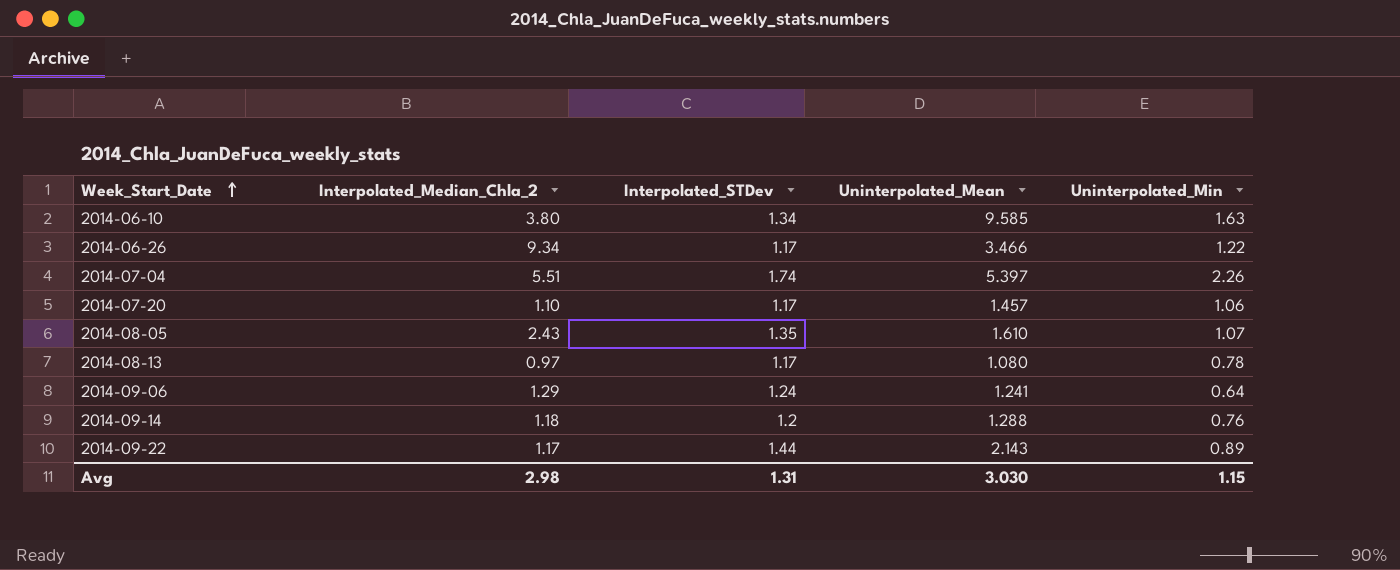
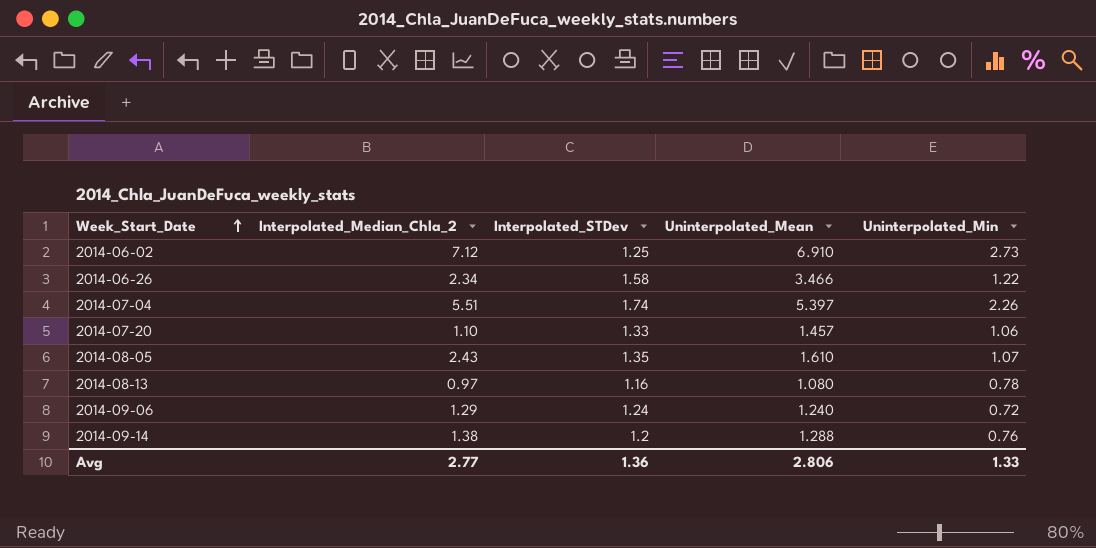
row 2014-06-10: 3.80 | 1.34 | 9.585 | 1.63 -> none
row 2014-09-22: 1.17 | 1.44 | 2.143 | 0.89 -> none
row 2014-06-02: none -> 7.12 | 1.25 | 6.910 | 2.73
2014-06-26 | Interpolated_Median_Chla_2: 9.34 -> 2.34
2014-06-26 | Interpolated_STDev: 1.17 -> 1.58
2014-07-20 | Interpolated_STDev: 1.17 -> 1.33
2014-08-13 | Interpolated_STDev: 1.17 -> 1.16
2014-09-06 | Uninterpolated_Mean: 1.241 -> 1.240
2014-09-06 | Uninterpolated_Min: 0.64 -> 0.72
2014-09-14 | Interpolated_Median_Chla_2: 1.18 -> 1.38
Avg | Interpolated_Median_Chla_2: 2.98 -> 2.77
Avg | Interpolated_STDev: 1.31 -> 1.36
Avg | Uninterpolated_Mean: 3.030 -> 2.806
Avg | Uninterpolated_Min: 1.15 -> 1.33

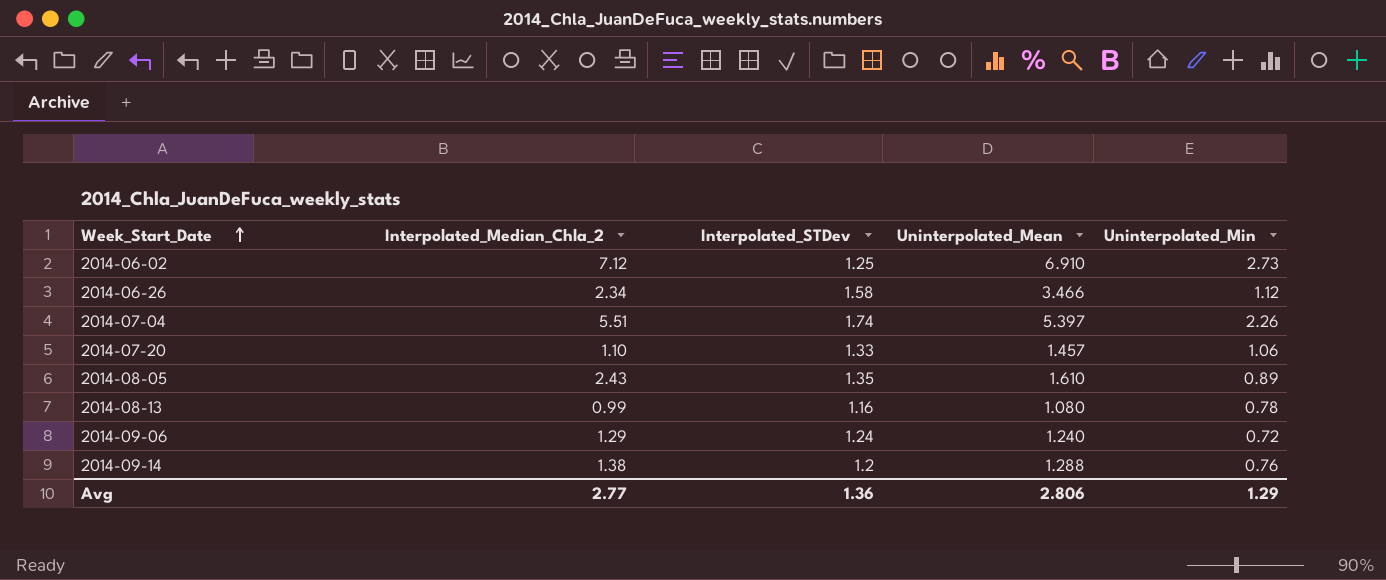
2014-06-26 | Uninterpolated_Min: 1.22 -> 1.12
2014-08-05 | Uninterpolated_Min: 1.07 -> 0.89
2014-08-13 | Interpolated_Median_Chla_2: 0.97 -> 0.99
Avg | Uninterpolated_Min: 1.33 -> 1.29

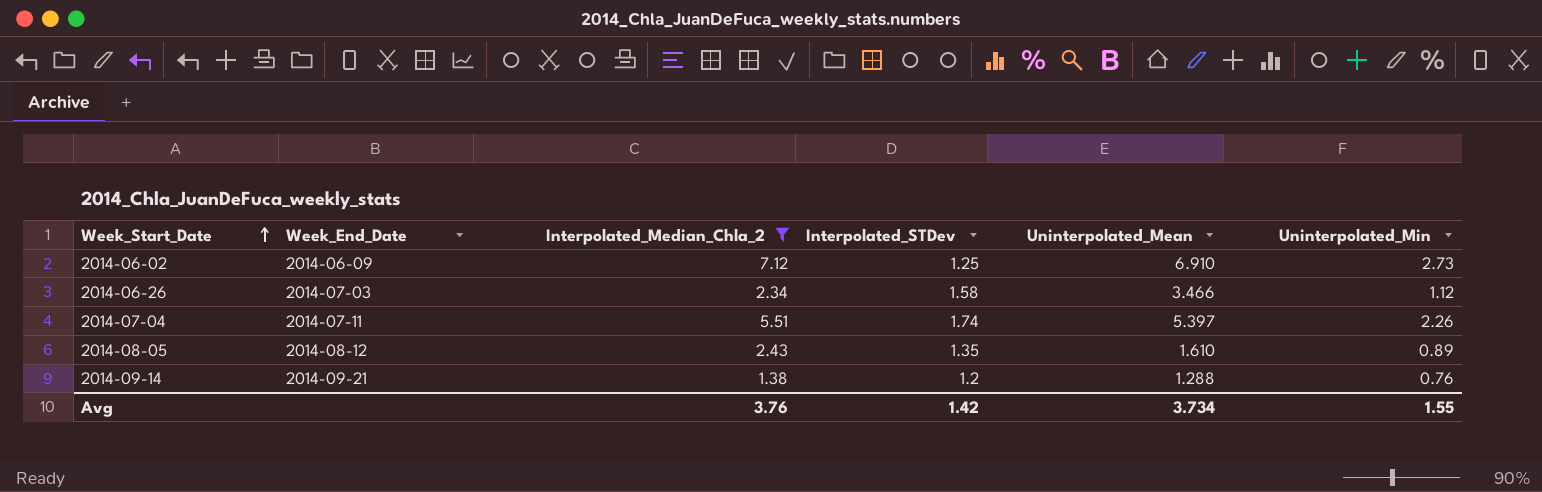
filter: none -> Interpolated_Median_Chla_2 >= 1.38
column Week_End_Date | position: none -> 2
Avg | Interpolated_Median_Chla_2: 2.77 -> 3.76
Avg | Interpolated_STDev: 1.36 -> 1.42
Avg | Uninterpolated_Mean: 2.806 -> 3.734
Avg | Uninterpolated_Min: 1.29 -> 1.55

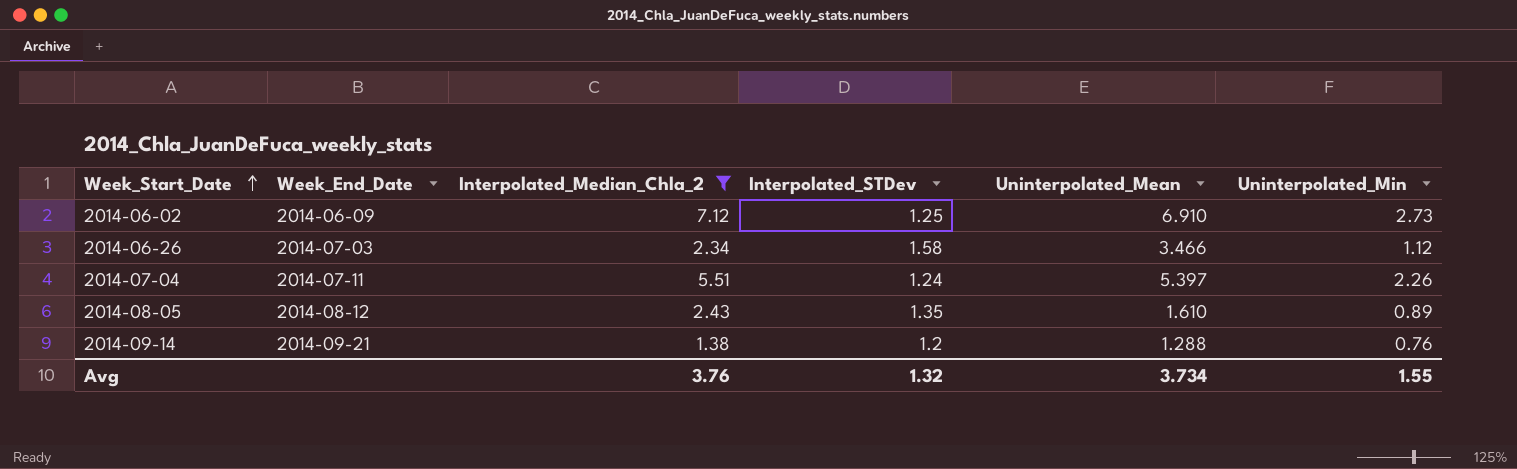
2014-07-04 | Interpolated_STDev: 1.74 -> 1.24
Avg | Interpolated_STDev: 1.42 -> 1.32

